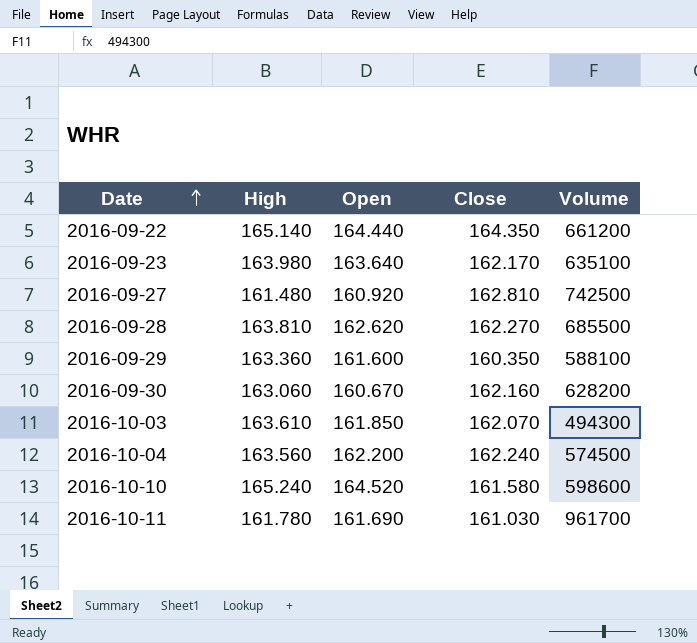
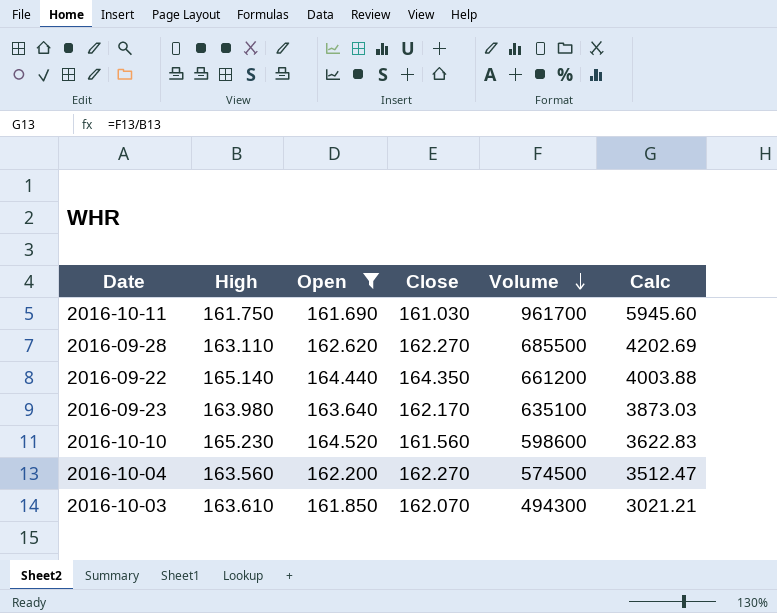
filter: none -> Open >= 161.690
row order: Date ascending -> Volume descending
column Calc | formula: none -> [Volume] / [High]
2016-10-11 | High: 161.780 -> 161.750
2016-09-28 | High: 163.810 -> 163.110
2016-10-10 | High: 165.240 -> 165.230
2016-10-10 | Close: 161.580 -> 161.560
2016-10-04 | Close: 162.240 -> 162.270

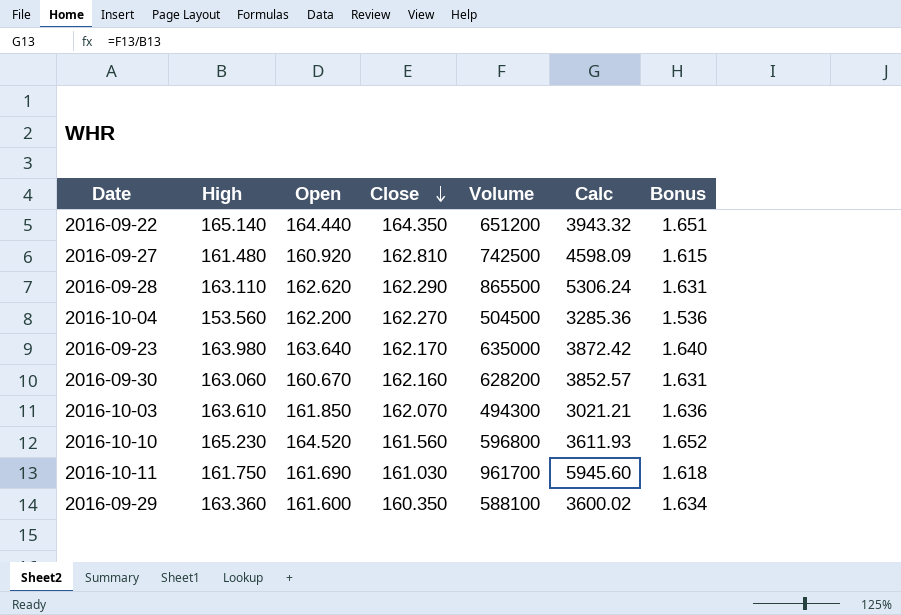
filter: Open >= 161.690 -> none
row order: Volume descending -> Close descending
column Bonus | formula: none -> [High] * 0.01
2016-09-22 | Volume: 661200 -> 651200
2016-09-22 | Calc: 4003.88 -> 3943.32
2016-09-28 | Close: 162.270 -> 162.290
2016-09-28 | Volume: 685500 -> 865500
2016-09-28 | Calc: 4202.69 -> 5306.24
2016-10-04 | High: 163.560 -> 153.560
2016-10-04 | Volume: 574500 -> 504500
2016-10-04 | Calc: 3512.47 -> 3285.36
2016-09-23 | Volume: 635100 -> 635000
2016-09-23 | Calc: 3873.03 -> 3872.42
2016-10-10 | Volume: 598600 -> 596800
2016-10-10 | Calc: 3622.83 -> 3611.93

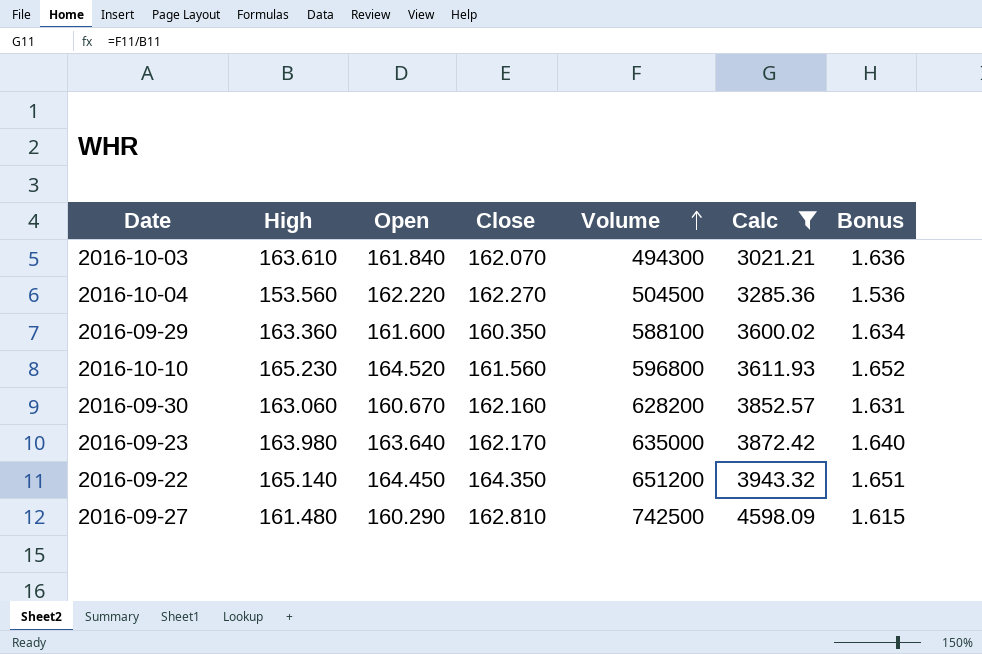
filter: none -> Calc <= 4598.09
row order: Close descending -> Volume ascending
2016-10-03 | Open: 161.850 -> 161.840
2016-10-04 | Open: 162.200 -> 162.220
2016-09-22 | Open: 164.440 -> 164.450
2016-09-27 | Open: 160.920 -> 160.290

